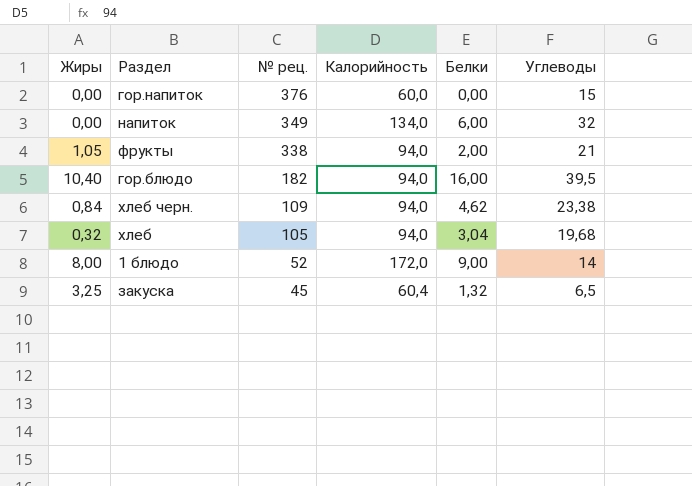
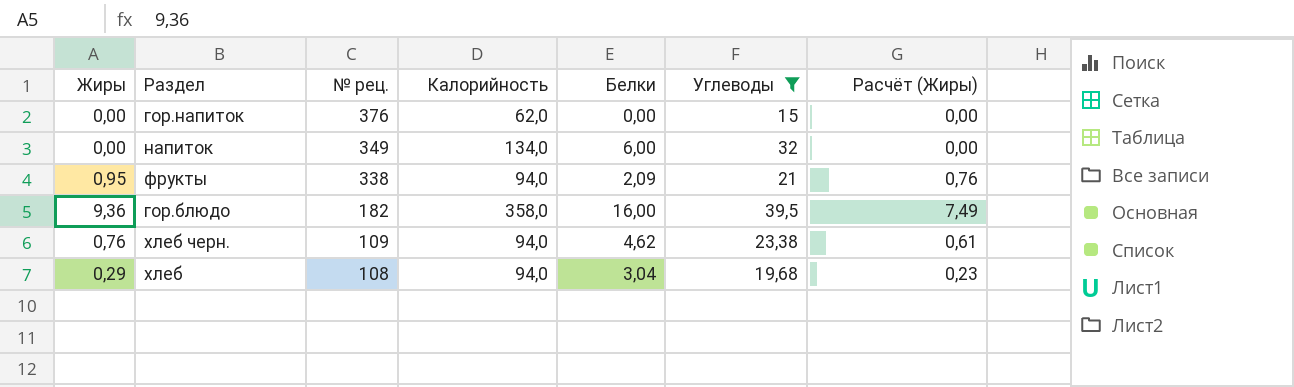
filter: none -> Углеводы >= 15
column Расчёт (Жиры) | formula: none -> [Жиры] * 0,8
гор.напиток | Калорийность: 60,0 -> 62,0
фрукты | Жиры: 1,05 -> 0,95
фрукты | Белки: 2,00 -> 2,09
гор.блюдо | Жиры: 10,40 -> 9,36
гор.блюдо | Калорийность: 94,0 -> 358,0
хлеб черн. | Жиры: 0,84 -> 0,76
хлеб | Жиры: 0,32 -> 0,29
хлеб | № рец.: 105 -> 108

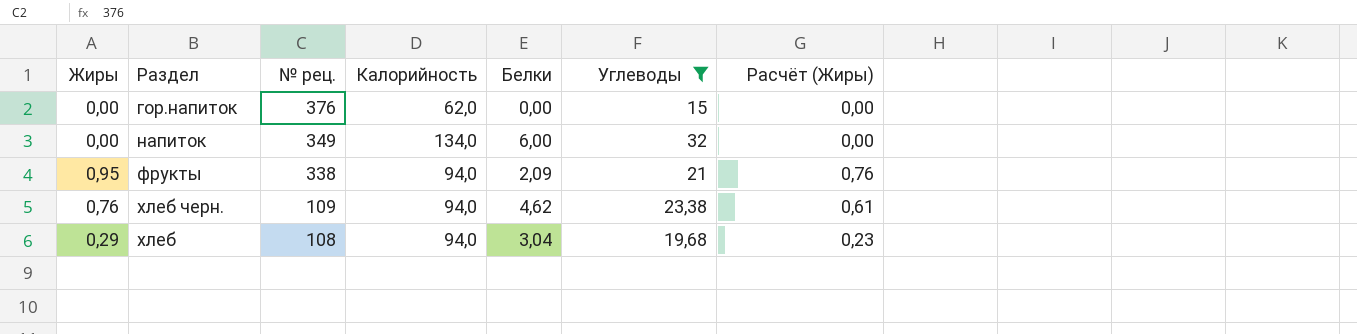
row гор.блюдо: 9,36 | 182 | 358,0 | 16,00 | 39,5 | 7,49 -> none

